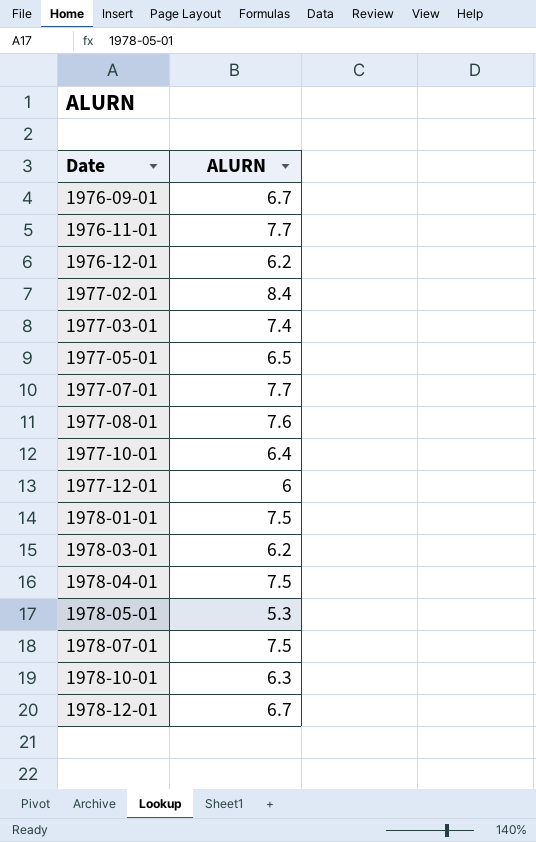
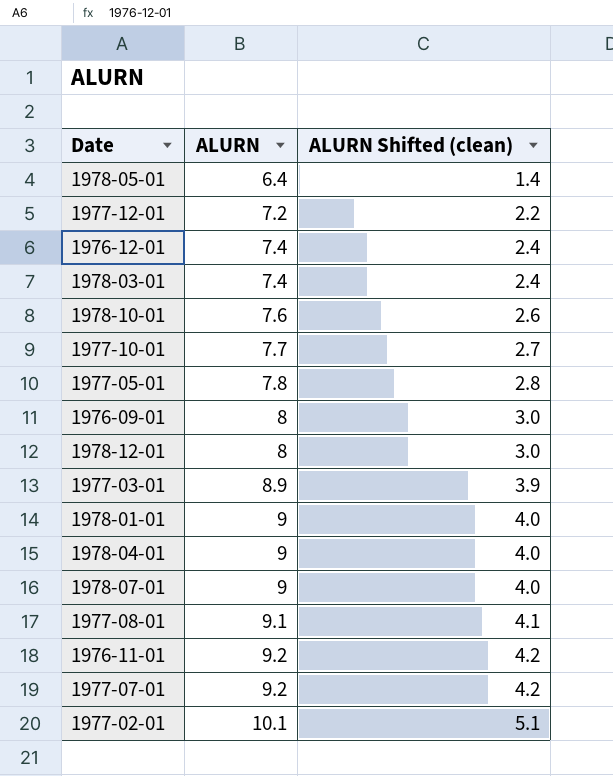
row order: Date ascending -> ALURN ascending
column ALURN Shifted (clean) | formula: none -> [ALURN] - 5
1978-05-01 | ALURN: 5.3 -> 6.4
1977-12-01 | ALURN: 6 -> 7.2
1976-12-01 | ALURN: 6.2 -> 7.4
1978-03-01 | ALURN: 6.2 -> 7.4
1978-10-01 | ALURN: 6.3 -> 7.6
1977-10-01 | ALURN: 6.4 -> 7.7
1977-05-01 | ALURN: 6.5 -> 7.8
1976-09-01 | ALURN: 6.7 -> 8
1978-12-01 | ALURN: 6.7 -> 8
1977-03-01 | ALURN: 7.4 -> 8.9
1978-01-01 | ALURN: 7.5 -> 9
1978-04-01 | ALURN: 7.5 -> 9
1978-07-01 | ALURN: 7.5 -> 9
1977-08-01 | ALURN: 7.6 -> 9.1
1976-11-01 | ALURN: 7.7 -> 9.2
1977-07-01 | ALURN: 7.7 -> 9.2
1977-02-01 | ALURN: 8.4 -> 10.1

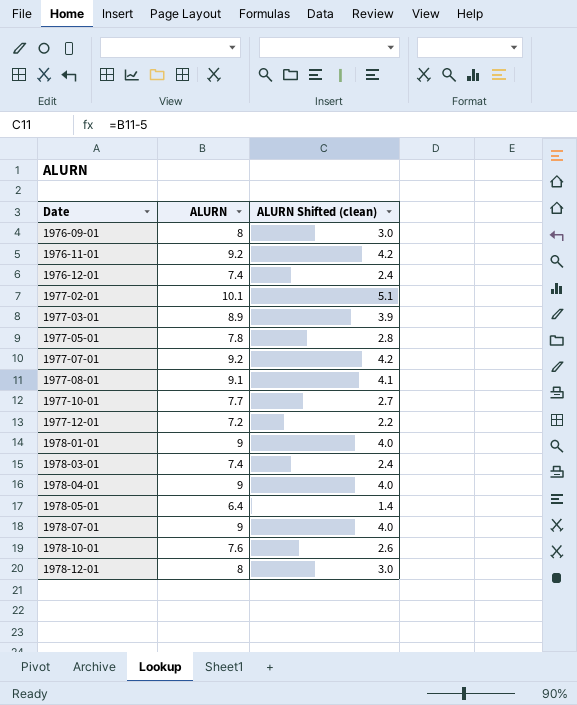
row order: ALURN ascending -> Date ascending

